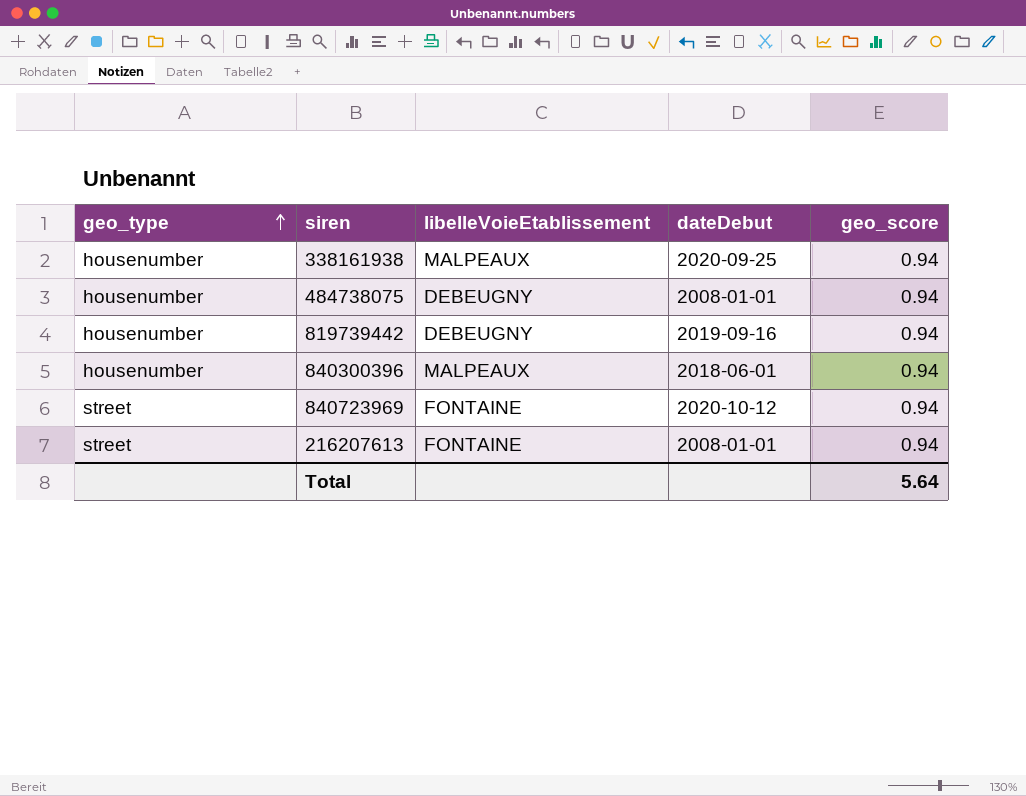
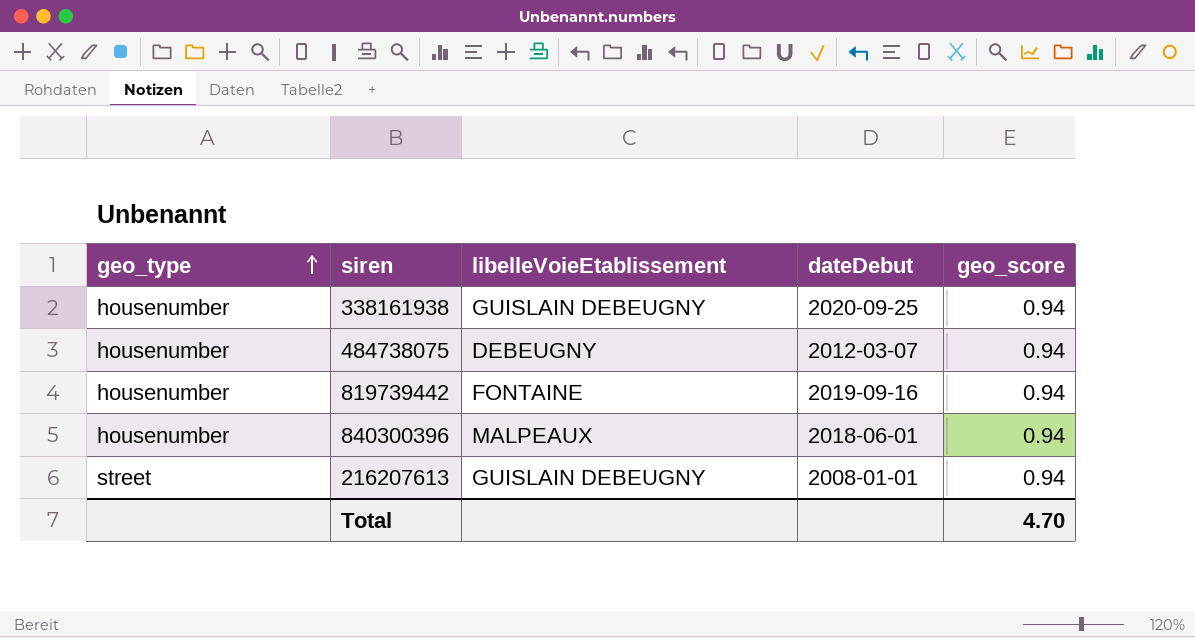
row 840723969: street | FONTAINE | 2020-10-12 | 0.94 -> none
338161938 | libelleVoieEtablissement: MALPEAUX -> GUISLAIN DEBEUGNY
484738075 | dateDebut: 2008-01-01 -> 2012-03-07
819739442 | libelleVoieEtablissement: DEBEUGNY -> FONTAINE
216207613 | libelleVoieEtablissement: FONTAINE -> GUISLAIN DEBEUGNY
Total | geo_score: 5.64 -> 4.70

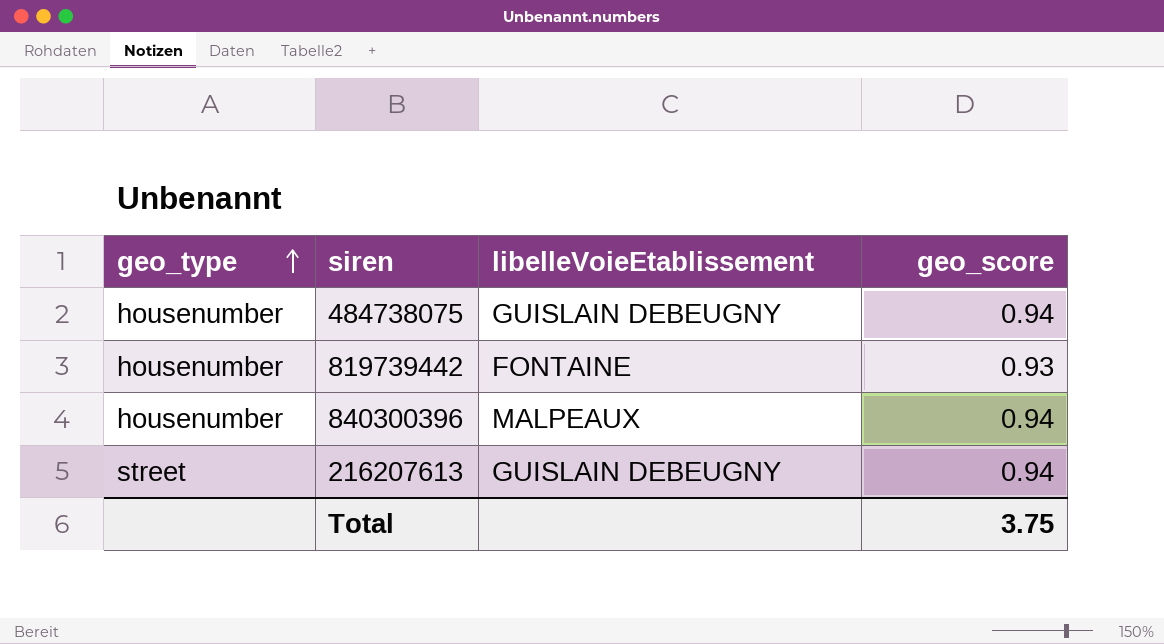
column dateDebut | position: 4 -> none
row 338161938: housenumber | GUISLAIN DEBEUGNY | 2020-09-25 | 0.94 -> none
484738075 | libelleVoieEtablissement: DEBEUGNY -> GUISLAIN DEBEUGNY
819739442 | geo_score: 0.94 -> 0.93
Total | geo_score: 4.70 -> 3.75

